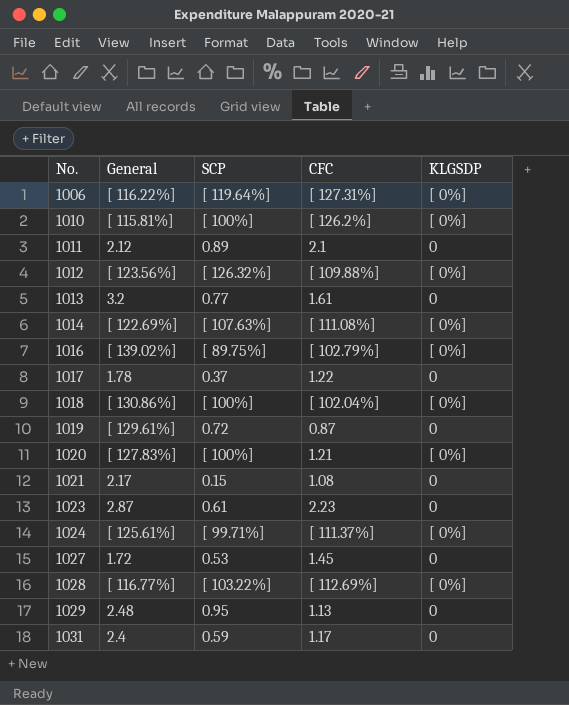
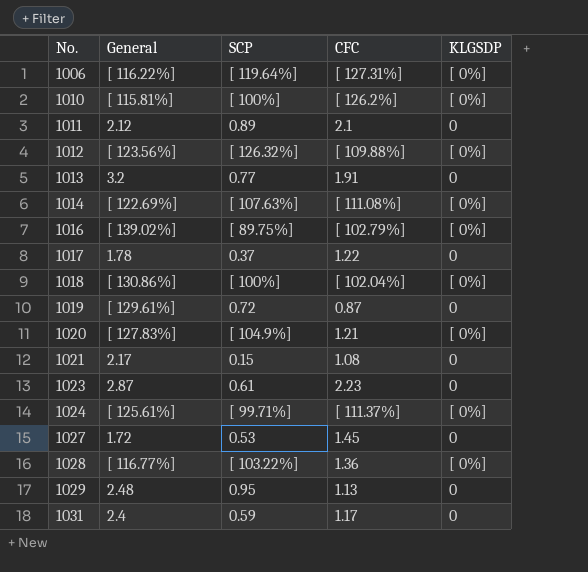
1013 | CFC: 1.61 -> 1.91
1020 | SCP: [ 100%] -> [ 104.9%]
1028 | CFC: [ 112.69%] -> 1.36

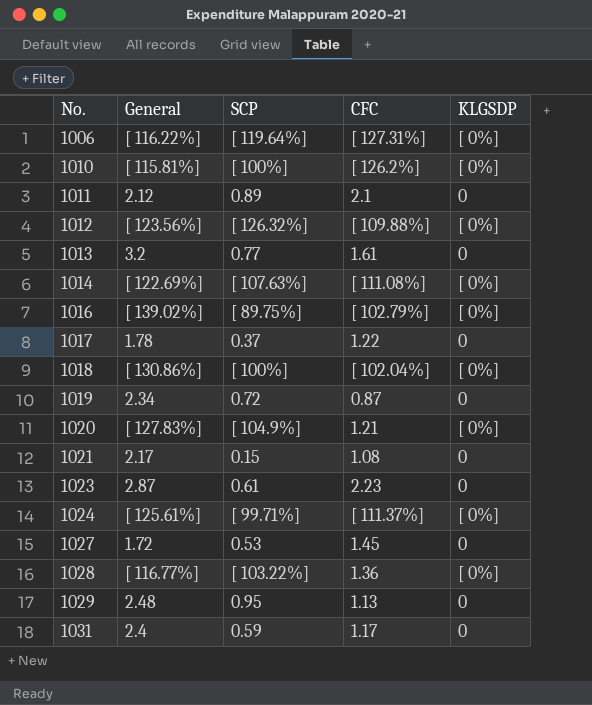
1013 | CFC: 1.91 -> 1.61
1019 | General: [ 129.61%] -> 2.34

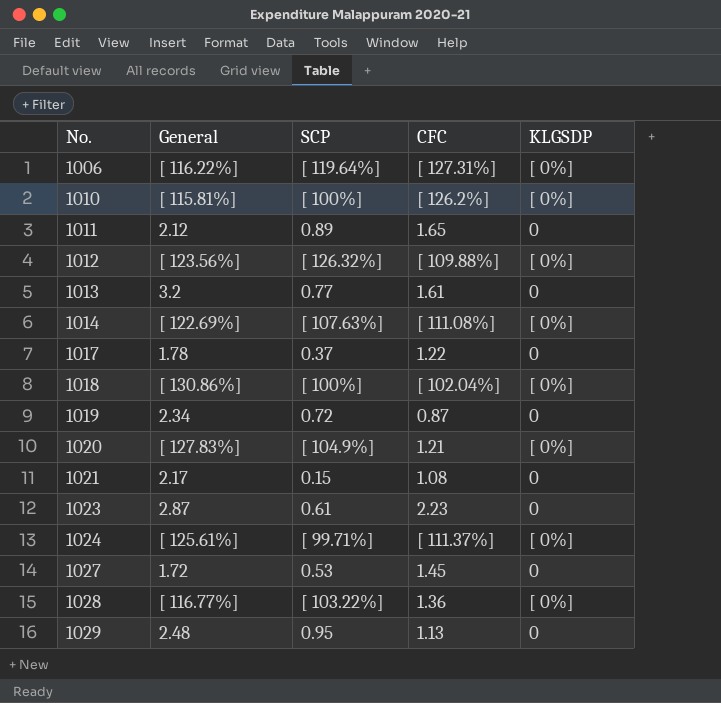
row 1016: [ 139.02%] | [ 89.75%] | [ 102.79%] | [ 0%] -> none
row 1031: 2.4 | 0.59 | 1.17 | 0 -> none
1011 | CFC: 2.1 -> 1.65

